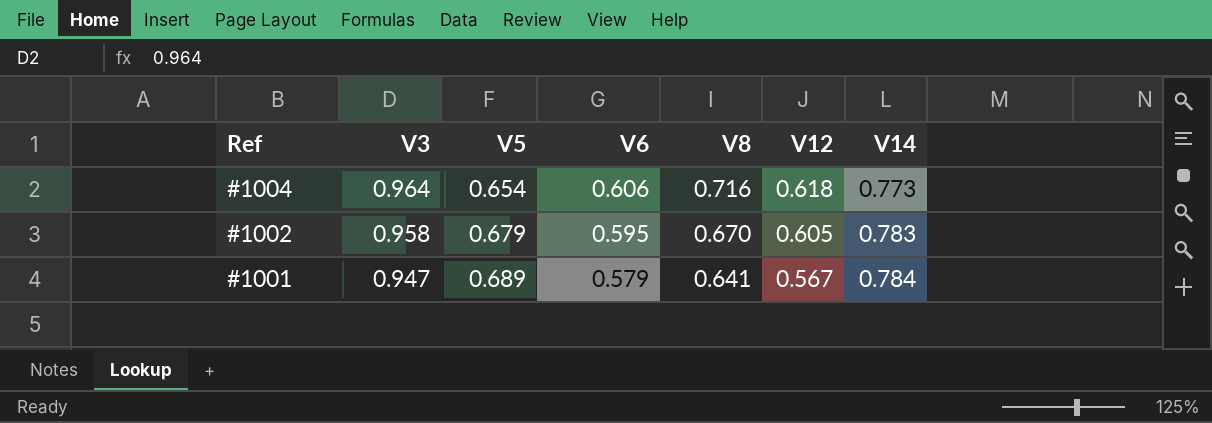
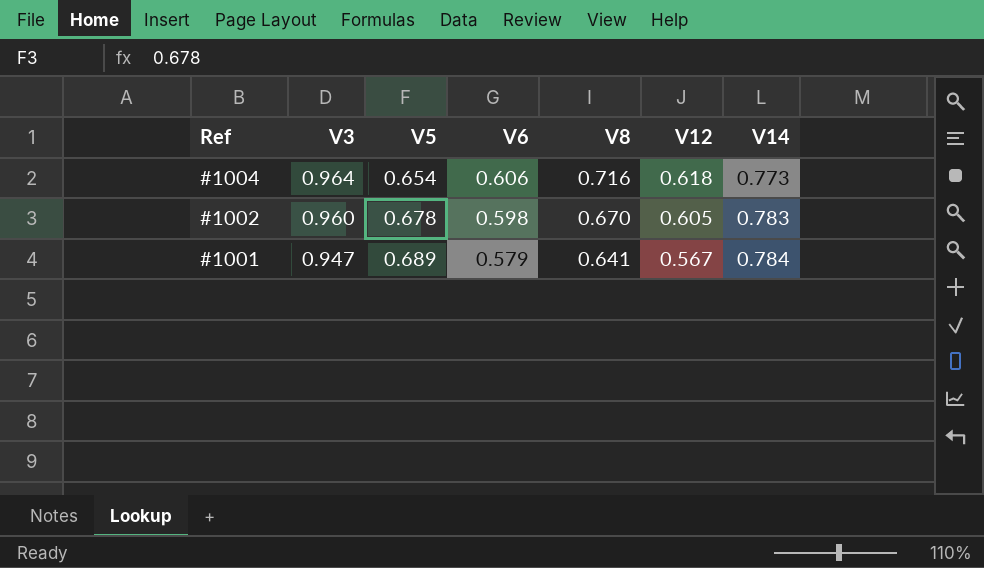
#1002 | V3: 0.958 -> 0.960
#1002 | V5: 0.679 -> 0.678
#1002 | V6: 0.595 -> 0.598

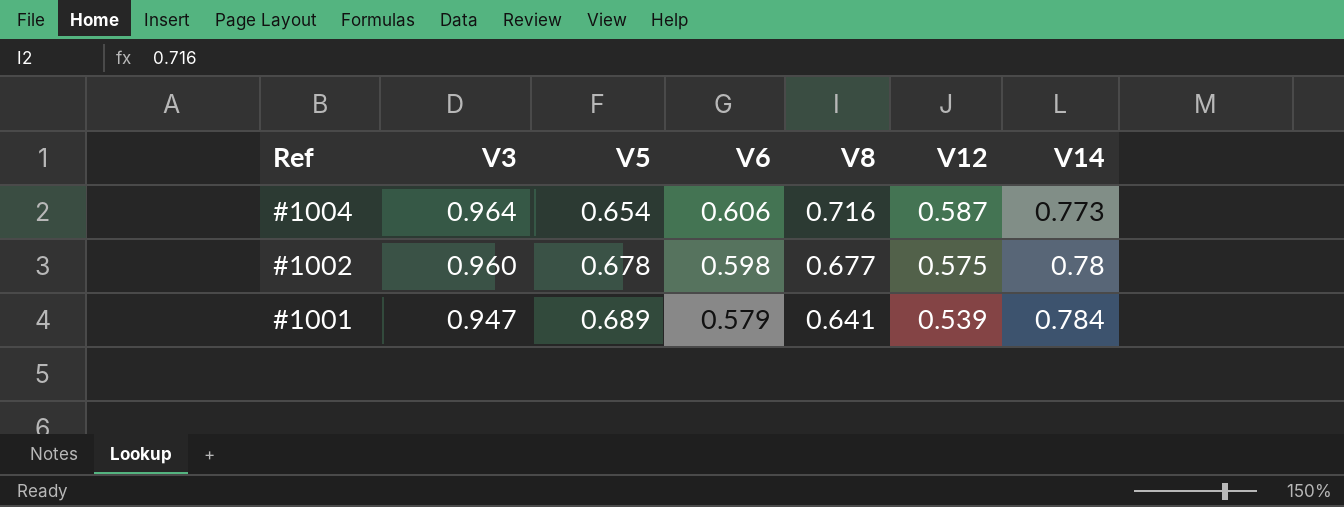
#1004 | V12: 0.618 -> 0.587
#1002 | V8: 0.670 -> 0.677
#1002 | V12: 0.605 -> 0.575
#1002 | V14: 0.783 -> 0.78
#1001 | V12: 0.567 -> 0.539

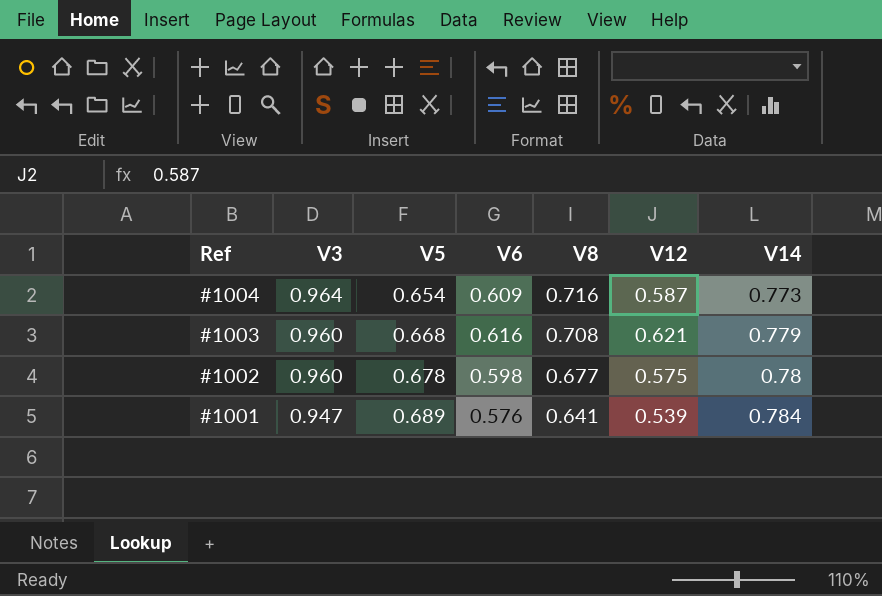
#1004 | V6: 0.606 -> 0.609
row #1003: none -> 0.960 | 0.668 | 0.616 | 0.708 | 0.621 | 0.779
#1001 | V6: 0.579 -> 0.576

